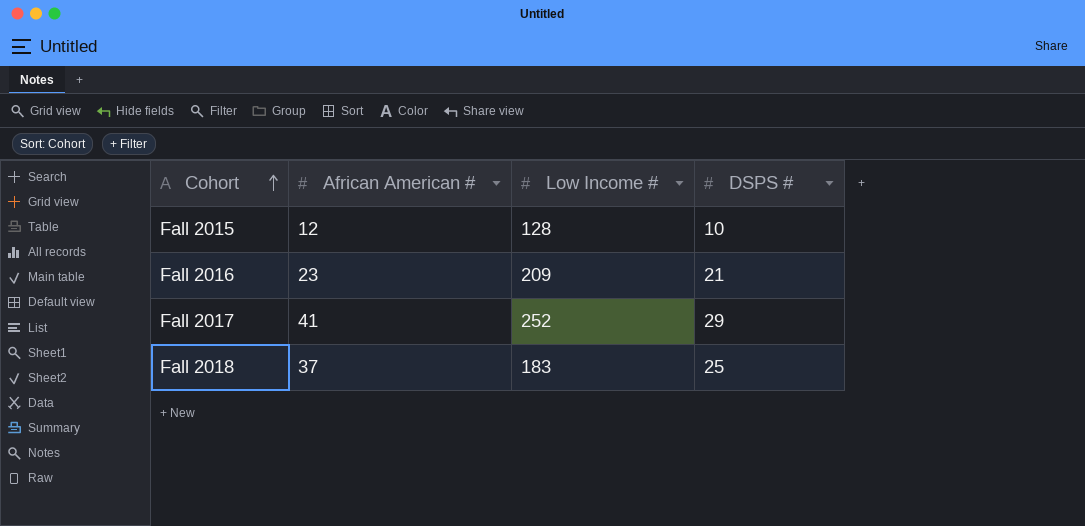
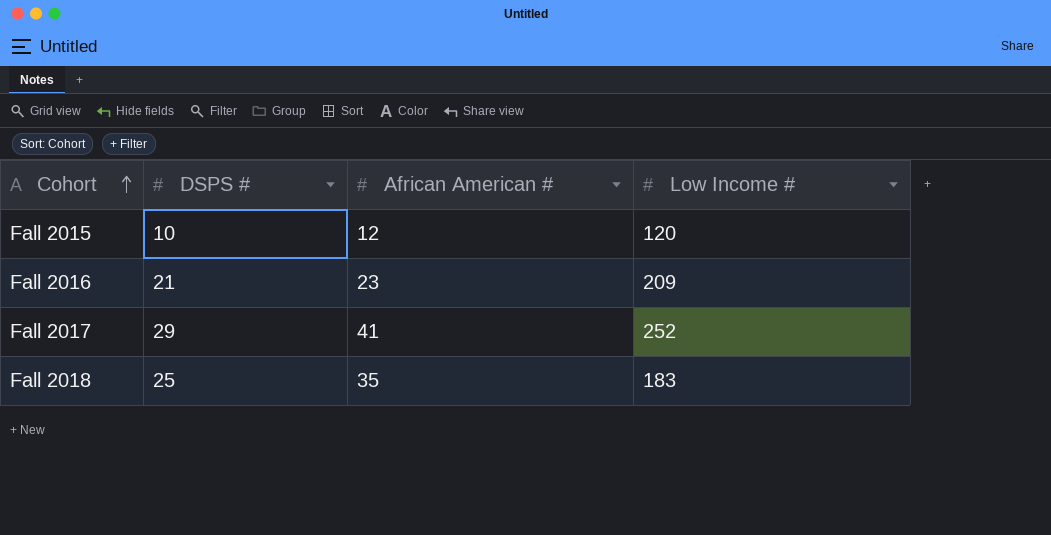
column DSPS # | position: 4 -> 2
Fall 2015 | Low Income #: 128 -> 120
Fall 2018 | African American #: 37 -> 35

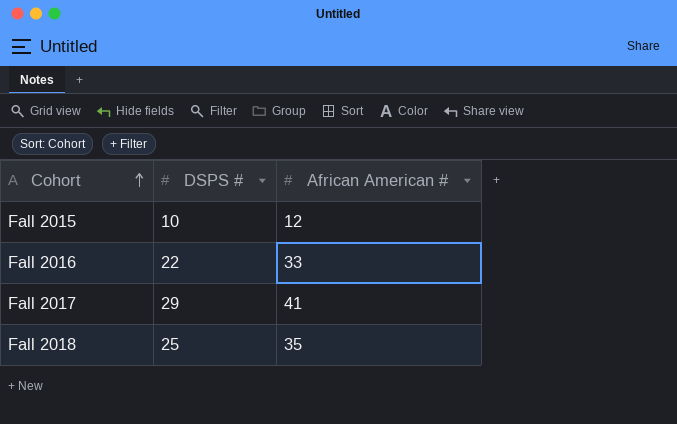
column Low Income # | position: 4 -> none
Fall 2016 | DSPS #: 21 -> 22
Fall 2016 | African American #: 23 -> 33

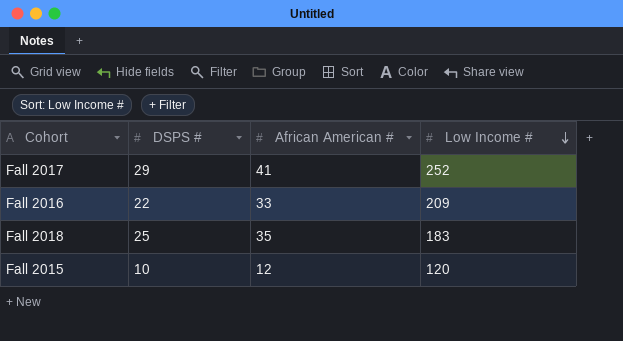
row order: Cohort ascending -> Low Income # descending
column Low Income # | position: none -> 4

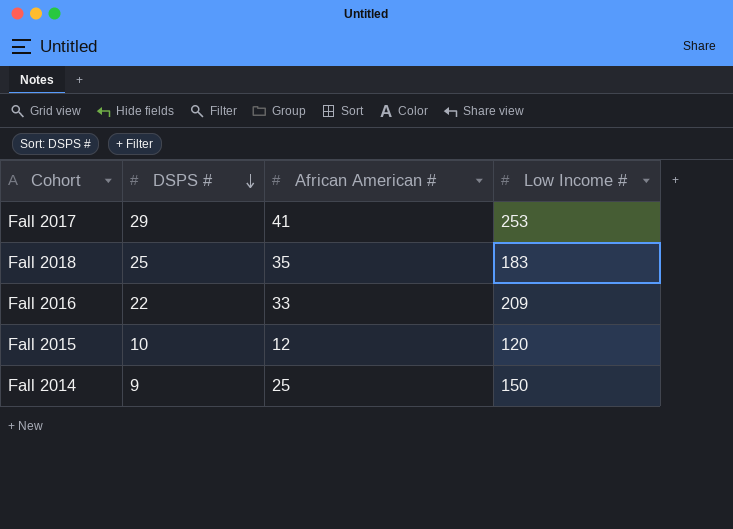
row order: Low Income # descending -> DSPS # descending
Fall 2017 | Low Income #: 252 -> 253
row Fall 2014: none -> 9 | 25 | 150

